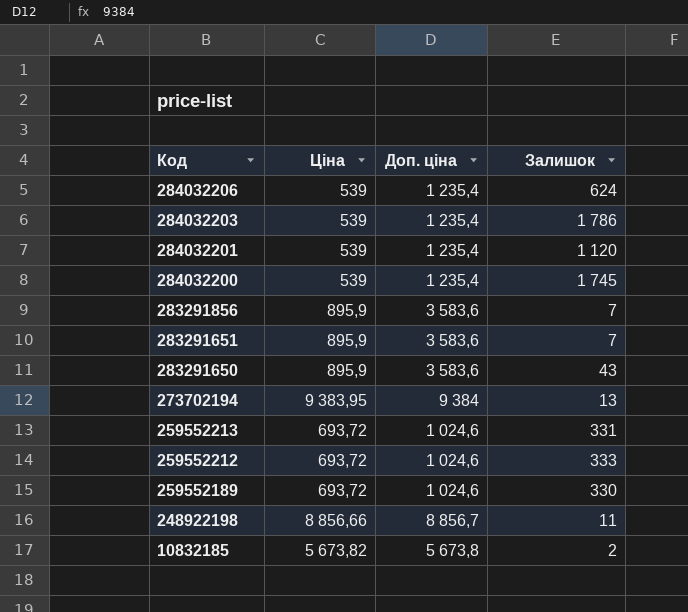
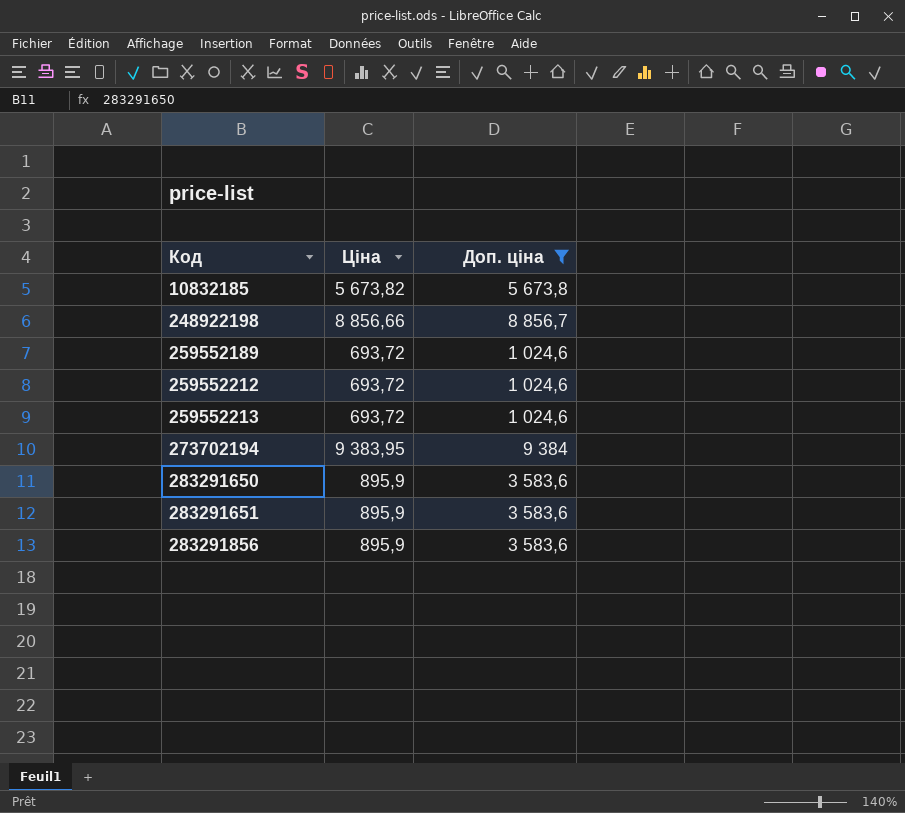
filter: none -> Доп. ціна != 1 235,4
row order: Код descending -> Код ascending
column Залишок | position: 4 -> none

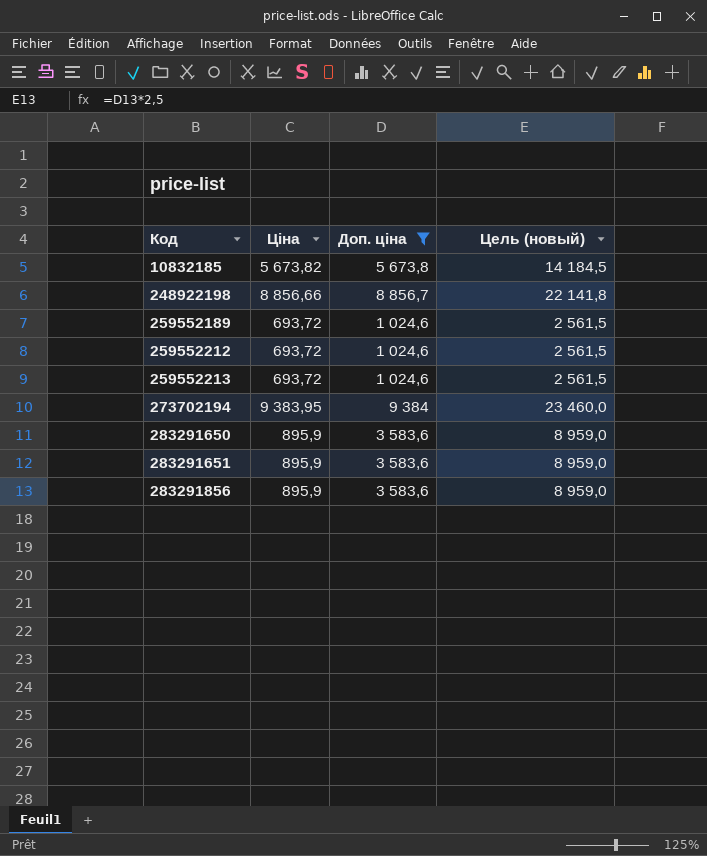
column Цель (новый) | formula: none -> [Доп. ціна] * 2,5

